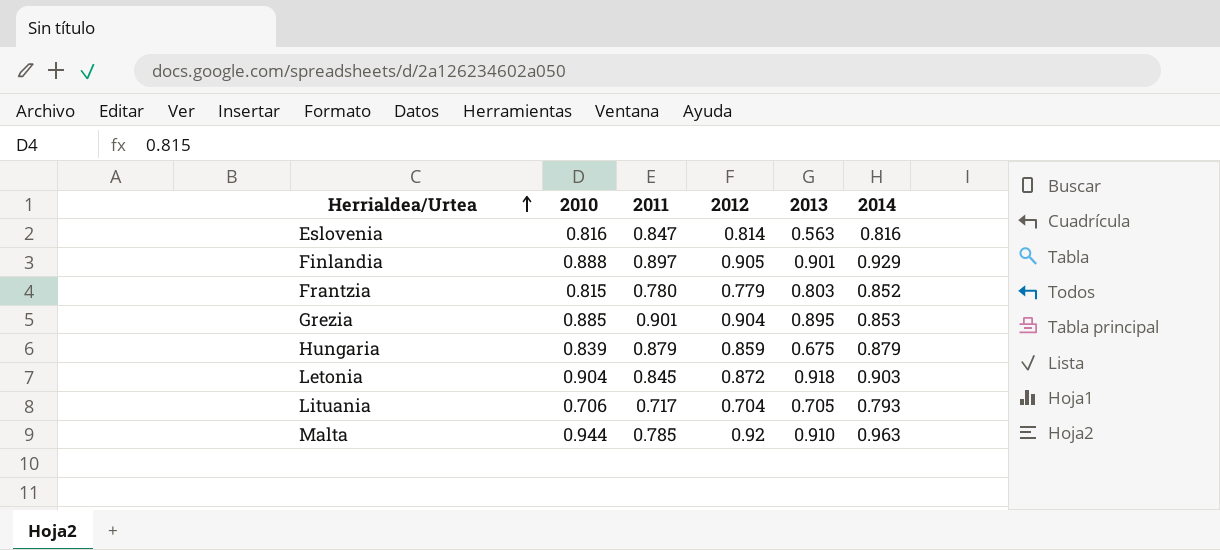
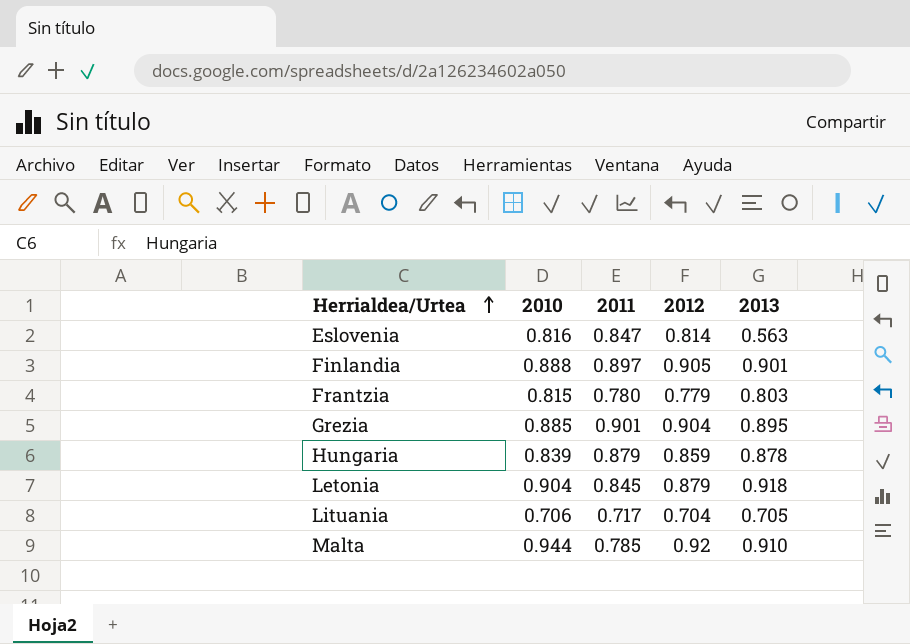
column 2014 | position: 6 -> none
Hungaria | 2013: 0.675 -> 0.878
Letonia | 2012: 0.872 -> 0.879

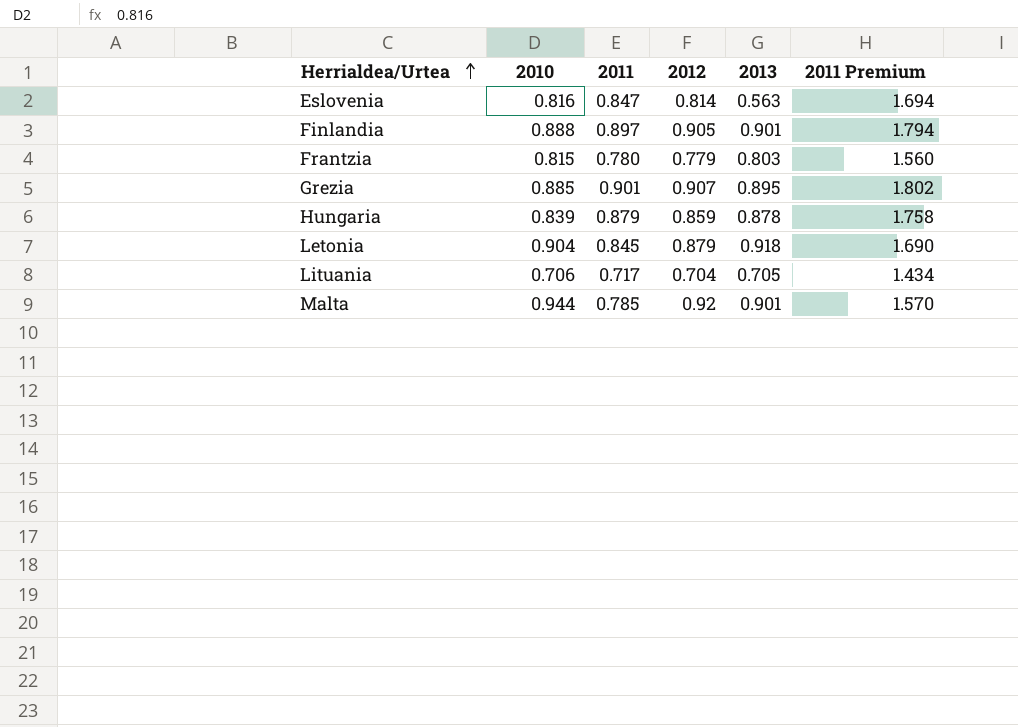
column 2011 Premium | formula: none -> [2011] * 2
Grezia | 2012: 0.904 -> 0.907
Malta | 2013: 0.910 -> 0.901

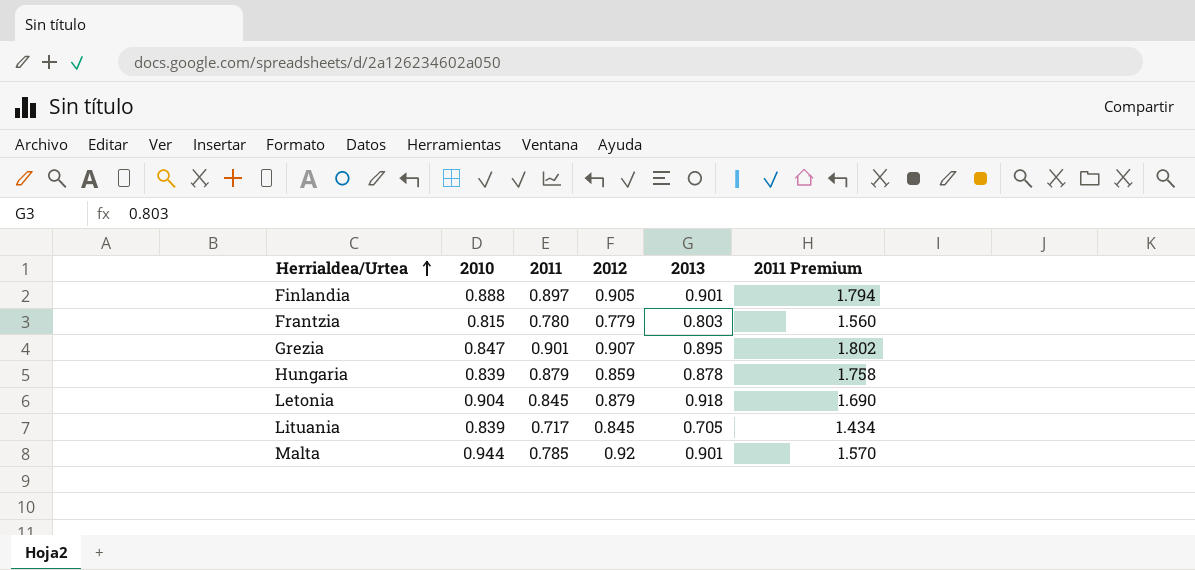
row Eslovenia: 0.816 | 0.847 | 0.814 | 0.563 | 1.694 -> none
Grezia | 2010: 0.885 -> 0.847
Lituania | 2010: 0.706 -> 0.839
Lituania | 2012: 0.704 -> 0.845

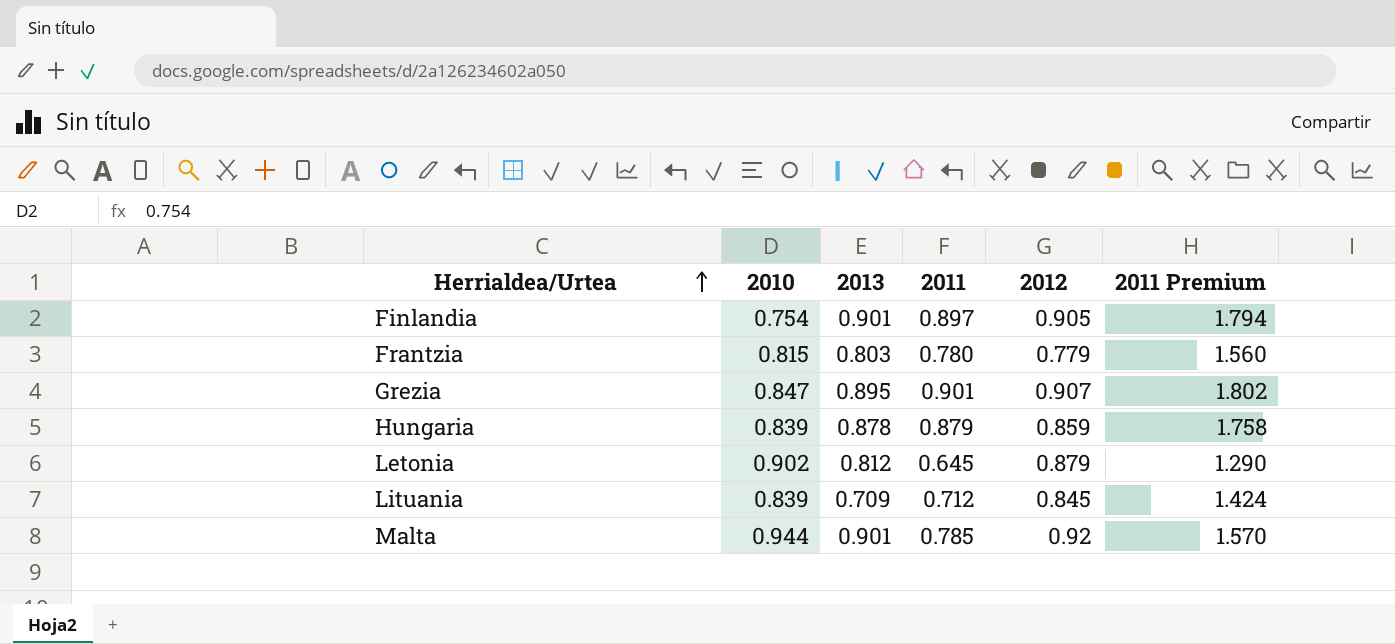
column 2013 | position: 5 -> 3
Finlandia | 2010: 0.888 -> 0.754
Letonia | 2010: 0.904 -> 0.902
Letonia | 2013: 0.918 -> 0.812
Letonia | 2011: 0.845 -> 0.645
Letonia | 2011 Premium: 1.690 -> 1.290
Lituania | 2013: 0.705 -> 0.709
Lituania | 2011: 0.717 -> 0.712
Lituania | 2011 Premium: 1.434 -> 1.424

